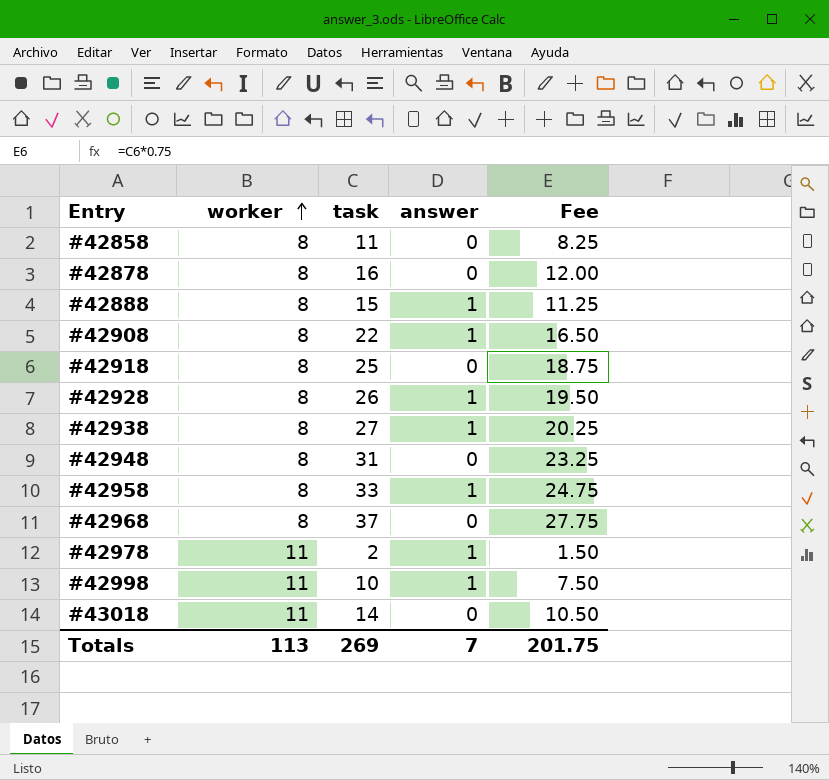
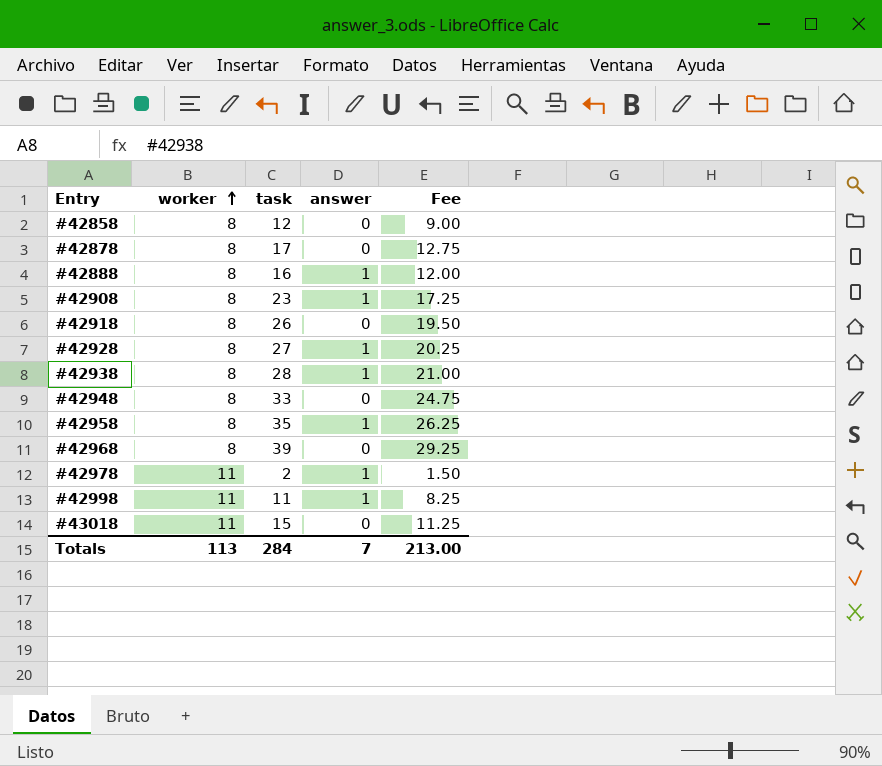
#42858 | task: 11 -> 12
#42858 | Fee: 8.25 -> 9.00
#42878 | task: 16 -> 17
#42878 | Fee: 12.00 -> 12.75
#42888 | task: 15 -> 16
#42888 | Fee: 11.25 -> 12.00
#42908 | task: 22 -> 23
#42908 | Fee: 16.50 -> 17.25
#42918 | task: 25 -> 26
#42918 | Fee: 18.75 -> 19.50
#42928 | task: 26 -> 27
#42928 | Fee: 19.50 -> 20.25
#42938 | task: 27 -> 28
#42938 | Fee: 20.25 -> 21.00
#42948 | task: 31 -> 33
#42948 | Fee: 23.25 -> 24.75
#42958 | task: 33 -> 35
#42958 | Fee: 24.75 -> 26.25
#42968 | task: 37 -> 39
#42968 | Fee: 27.75 -> 29.25
#42998 | task: 10 -> 11
#42998 | Fee: 7.50 -> 8.25
#43018 | task: 14 -> 15
#43018 | Fee: 10.50 -> 11.25
Totals | task: 269 -> 284
Totals | Fee: 201.75 -> 213.00

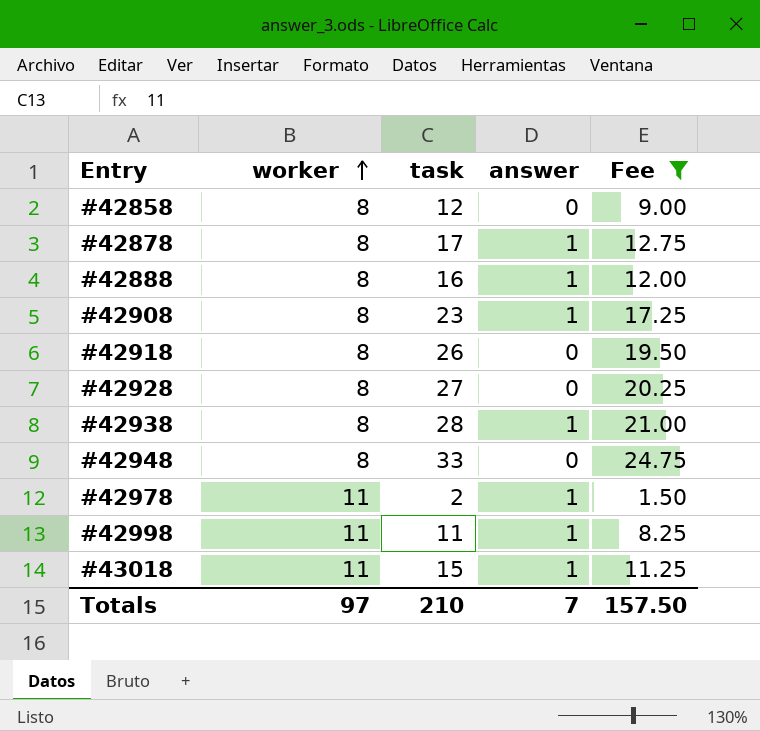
filter: none -> Fee <= 24.75
#42878 | answer: 0 -> 1
#42928 | answer: 1 -> 0
#43018 | answer: 0 -> 1
Totals | worker: 113 -> 97
Totals | task: 284 -> 210
Totals | Fee: 213.00 -> 157.50

